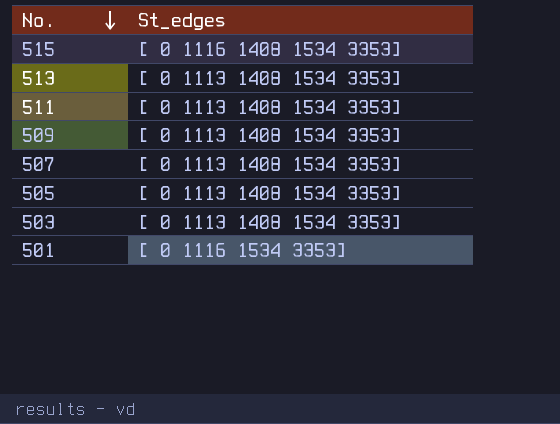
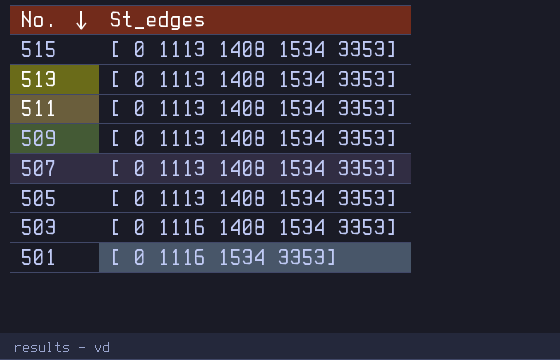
515 | St_edges: [ 0 1116 1408 1534 3353] -> [ 0 1113 1408 1534 3353]
503 | St_edges: [ 0 1113 1408 1534 3353] -> [ 0 1116 1408 1534 3353]

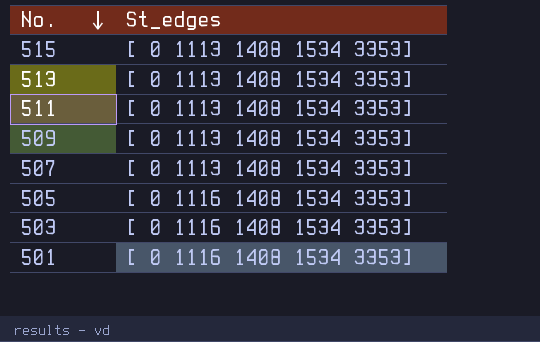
505 | St_edges: [ 0 1113 1408 1534 3353] -> [ 0 1116 1408 1534 3353]
501 | St_edges: [ 0 1116 1534 3353] -> [ 0 1116 1408 1534 3353]

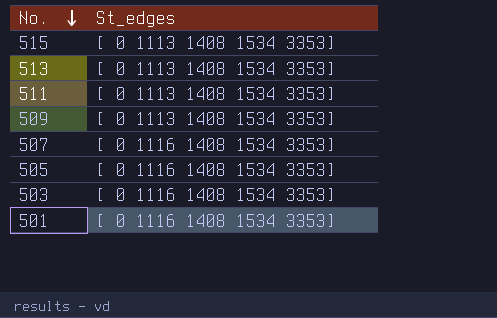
507 | St_edges: [ 0 1113 1408 1534 3353] -> [ 0 1116 1408 1534 3353]

